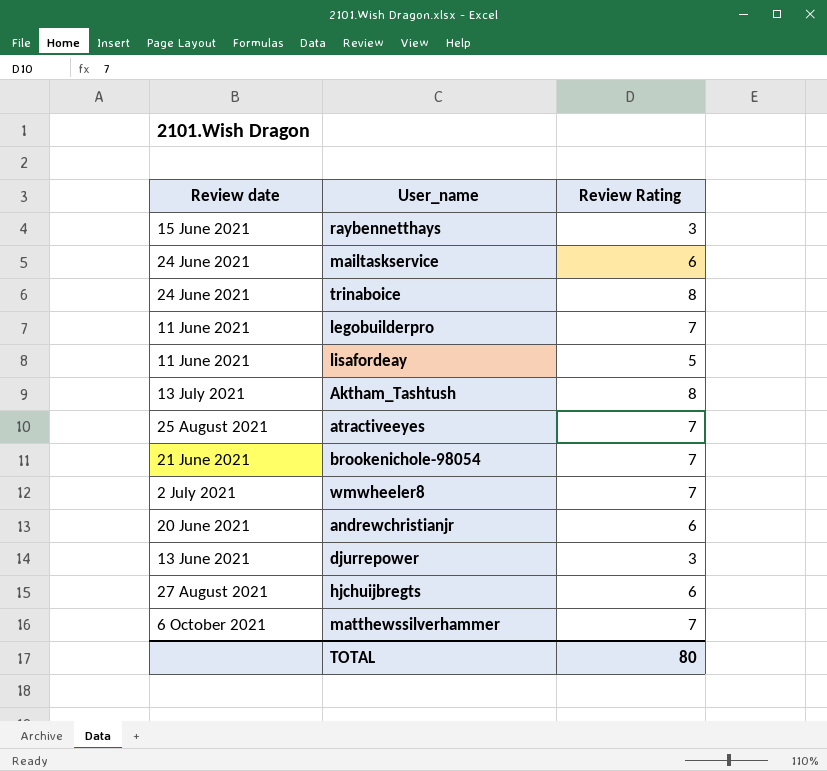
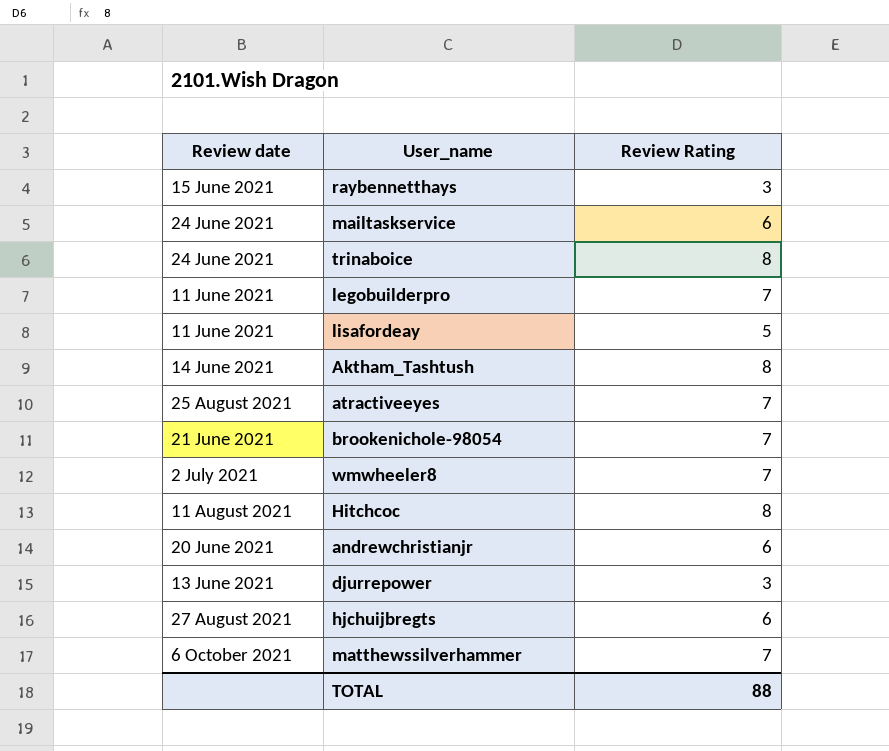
Aktham_Tashtush | Review date: 13 July 2021 -> 14 June 2021
row Hitchcoc: none -> 11 August 2021 | 8
TOTAL | Review Rating: 80 -> 88

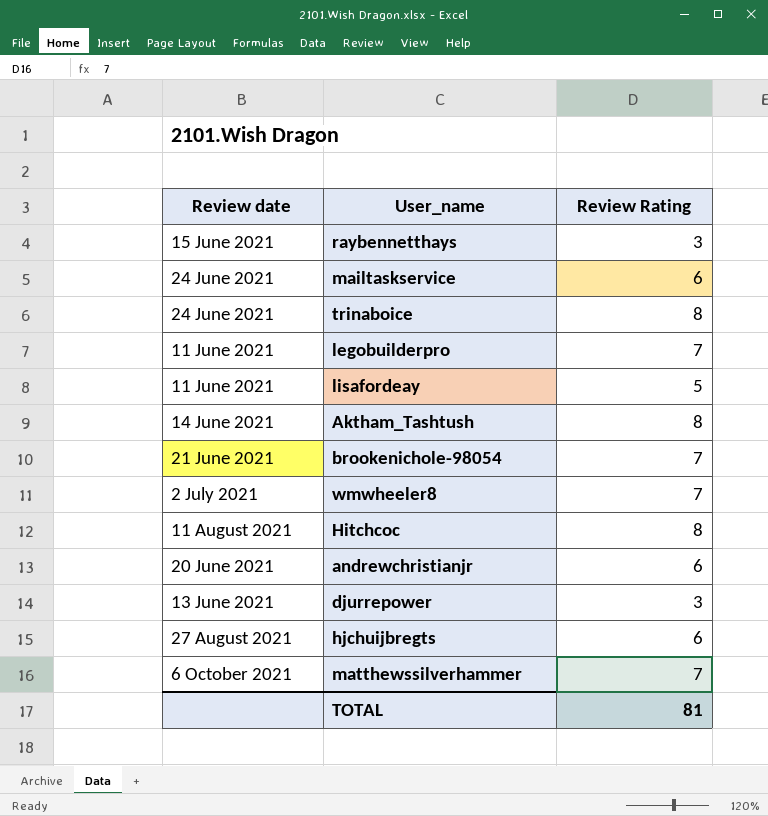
row atractiveeyes: 25 August 2021 | 7 -> none
TOTAL | Review Rating: 88 -> 81

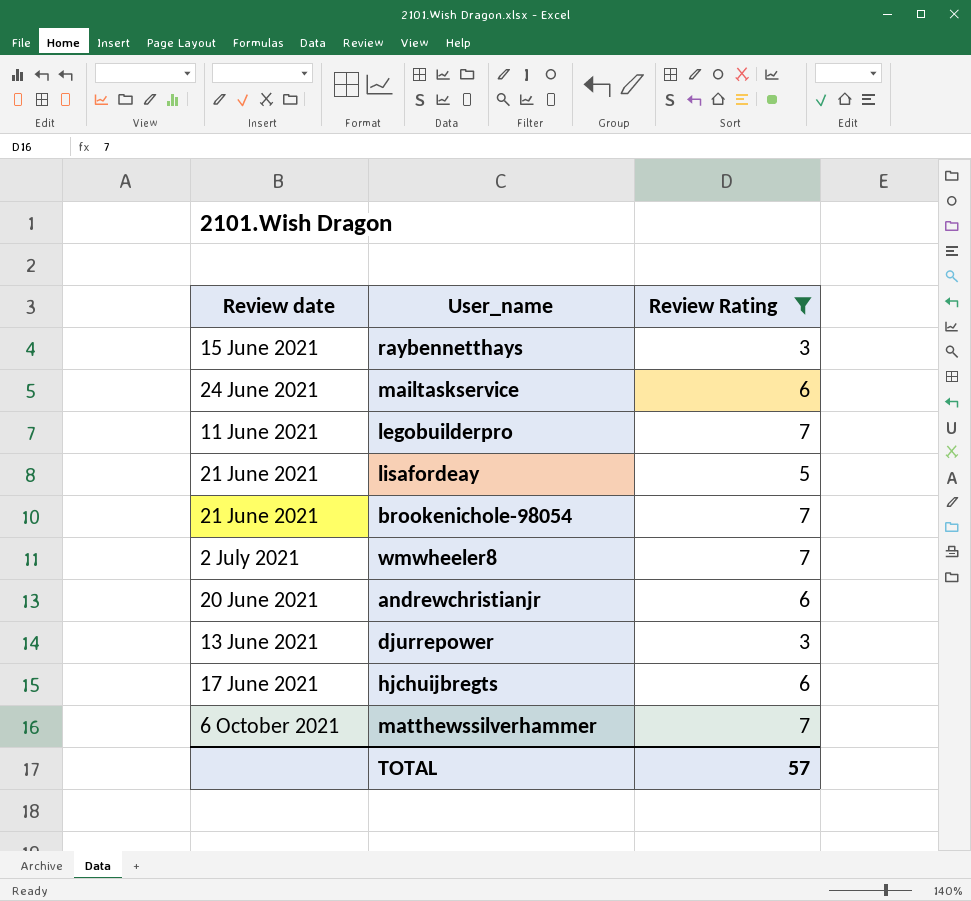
filter: none -> Review Rating != 8
lisafordeay | Review date: 11 June 2021 -> 21 June 2021
hjchuijbregts | Review date: 27 August 2021 -> 17 June 2021
TOTAL | Review Rating: 81 -> 57

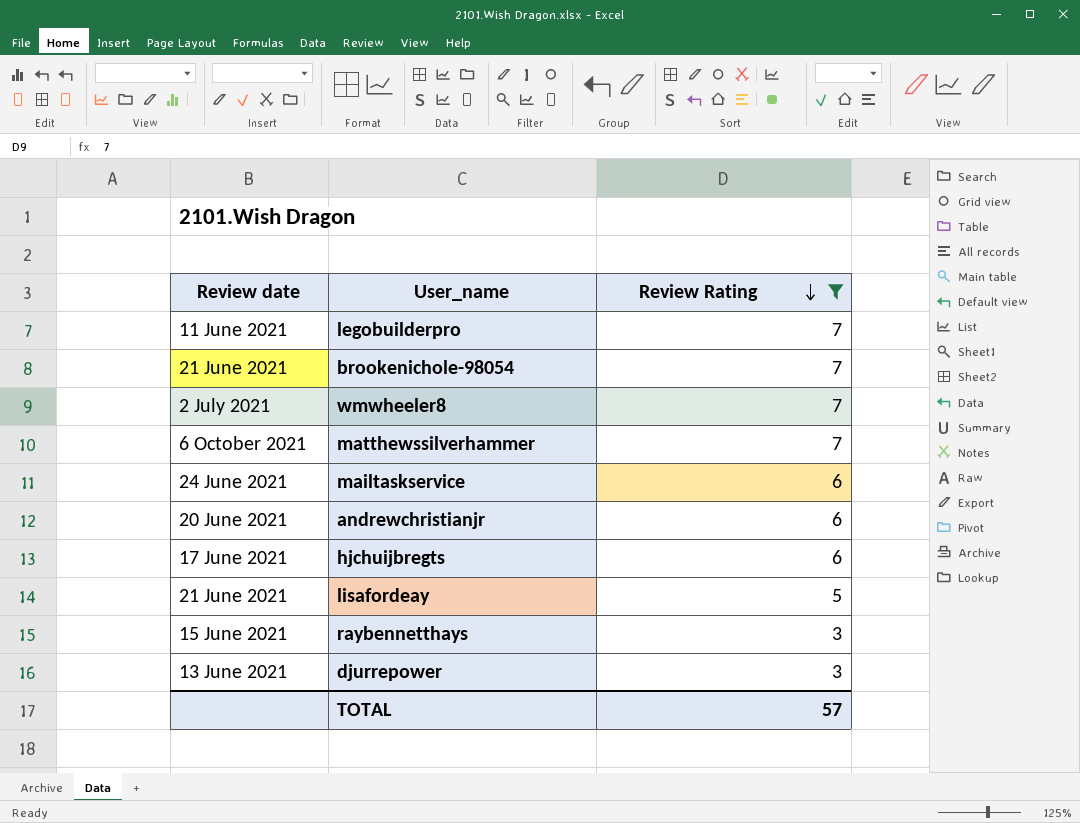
row order: none -> Review Rating descending

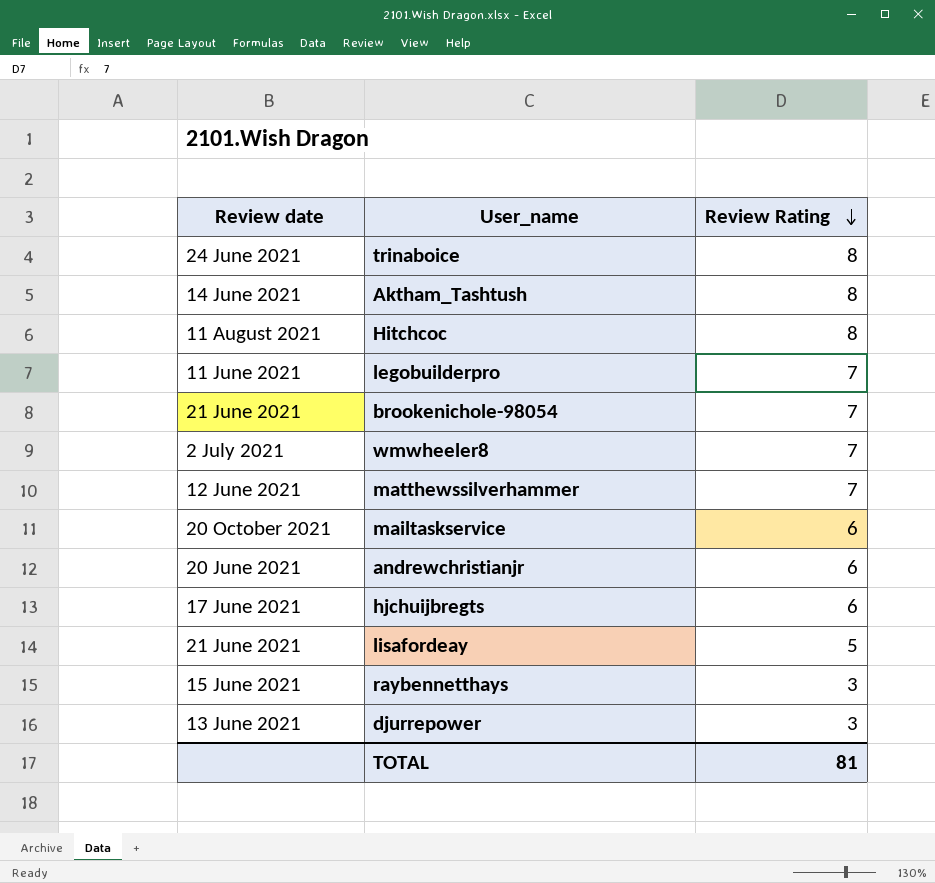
filter: Review Rating != 8 -> none
matthewssilverhammer | Review date: 6 October 2021 -> 12 June 2021
mailtaskservice | Review date: 24 June 2021 -> 20 October 2021
TOTAL | Review Rating: 57 -> 81

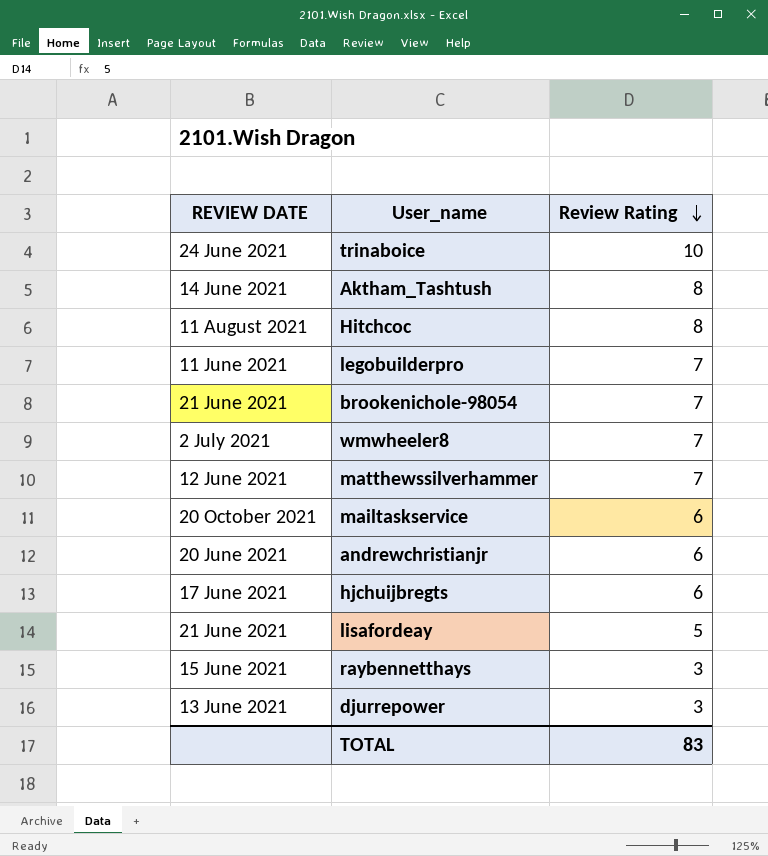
column name: Review date -> REVIEW DATE
trinaboice | Review Rating: 8 -> 10
TOTAL | Review Rating: 81 -> 83

